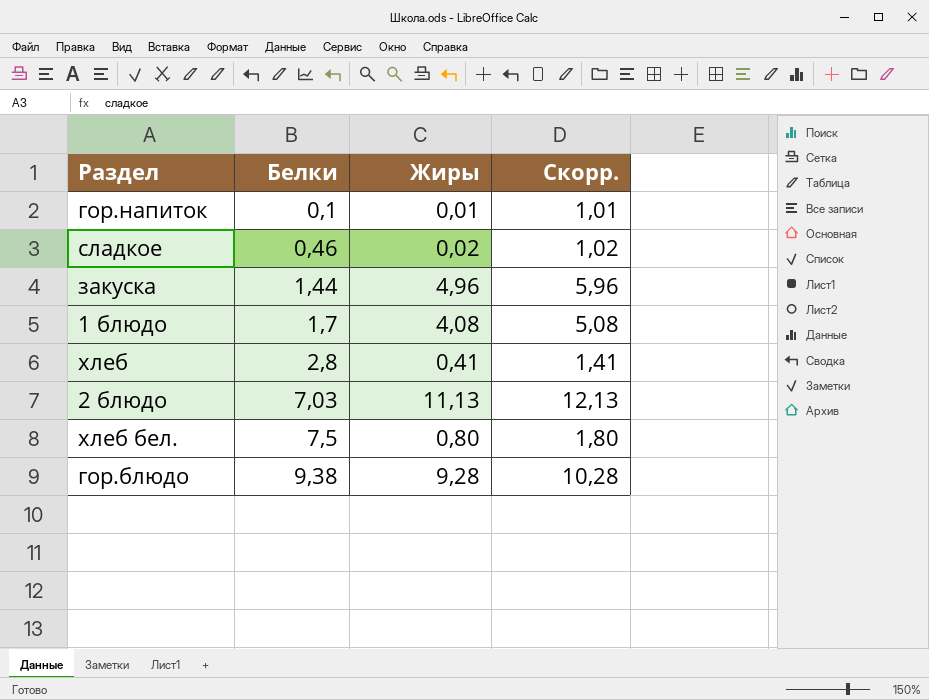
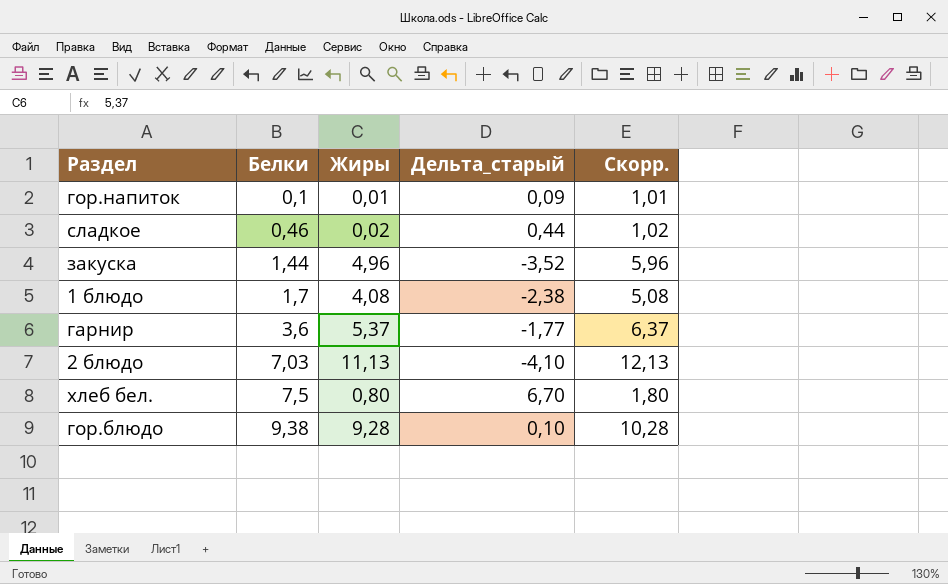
column Дельта_старый | formula: none -> [Белки] - [Жиры]
row хлеб: 2,8 | 0,41 | 1,41 -> none
row гарнир: none -> 3,6 | 5,37 | -1,77 | 6,37

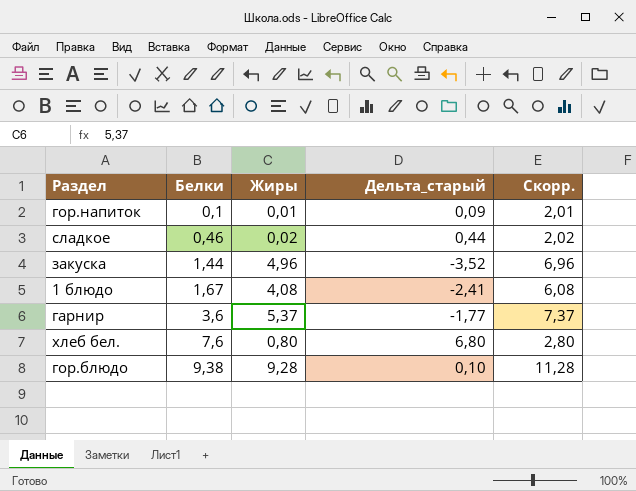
column Скорр. | formula: [Жиры] + 1 -> [Жиры] + 2
row 2 блюдо: 7,03 | 11,13 | -4,10 | 12,13 -> none
1 блюдо | Белки: 1,7 -> 1,67
1 блюдо | Дельта_старый: -2,38 -> -2,41
хлеб бел. | Белки: 7,5 -> 7,6
хлеб бел. | Дельта_старый: 6,70 -> 6,80

